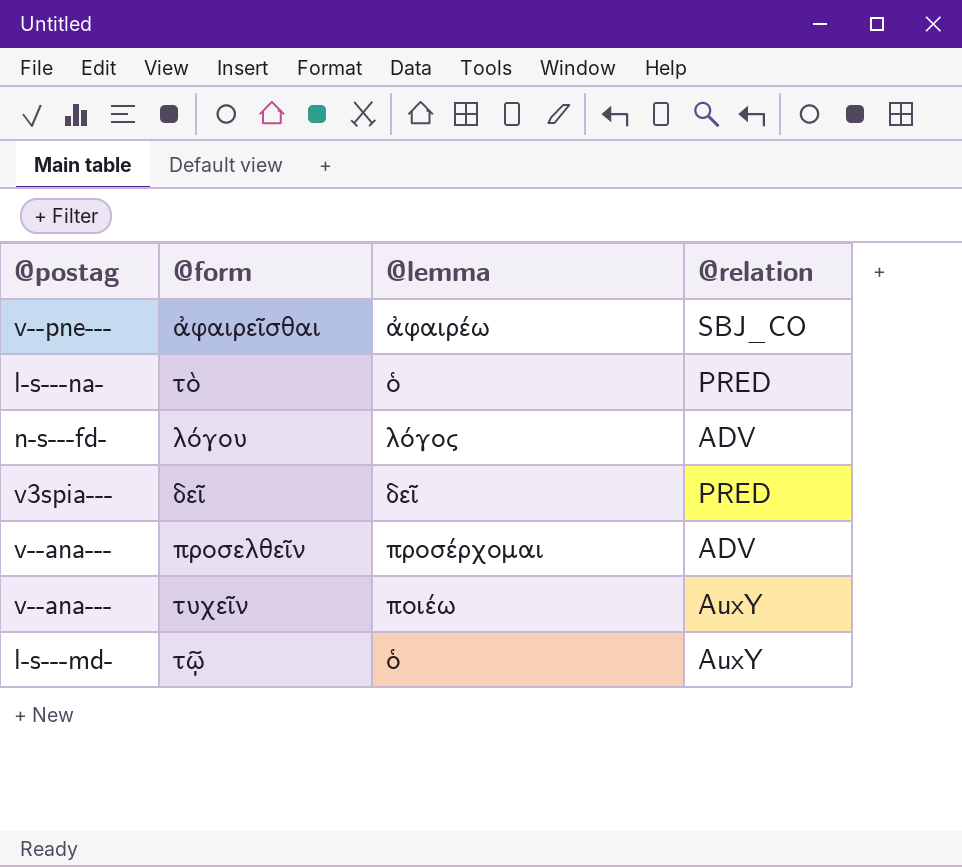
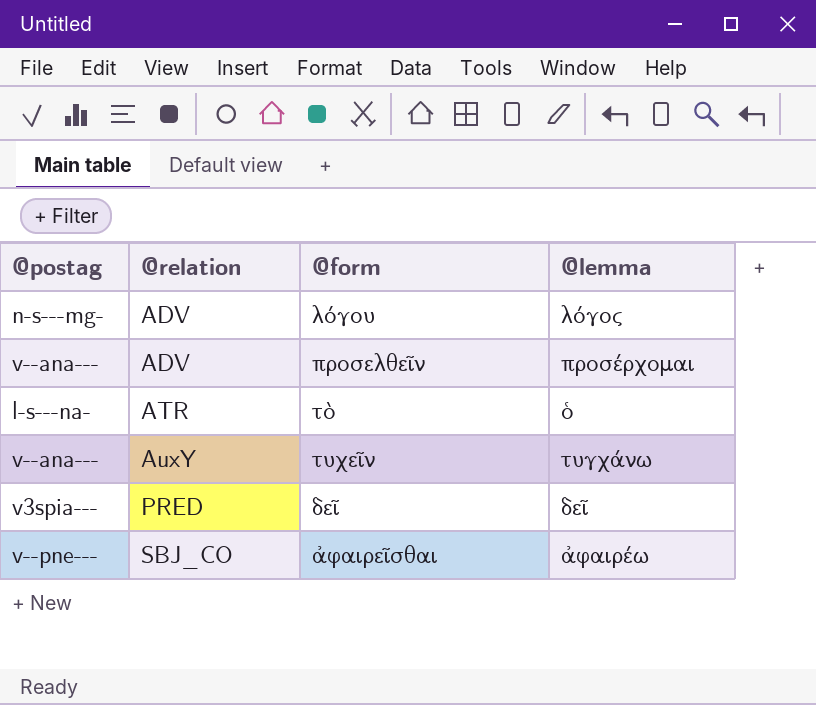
row order: none -> @relation ascending
column @relation | position: 4 -> 2
row τῷ: l-s---md- | ὁ | AuxY -> none
λόγου | @postag: n-s---fd- -> n-s---mg-
τὸ | @relation: PRED -> ATR
τυχεῖν | @lemma: ποιέω -> τυγχάνω

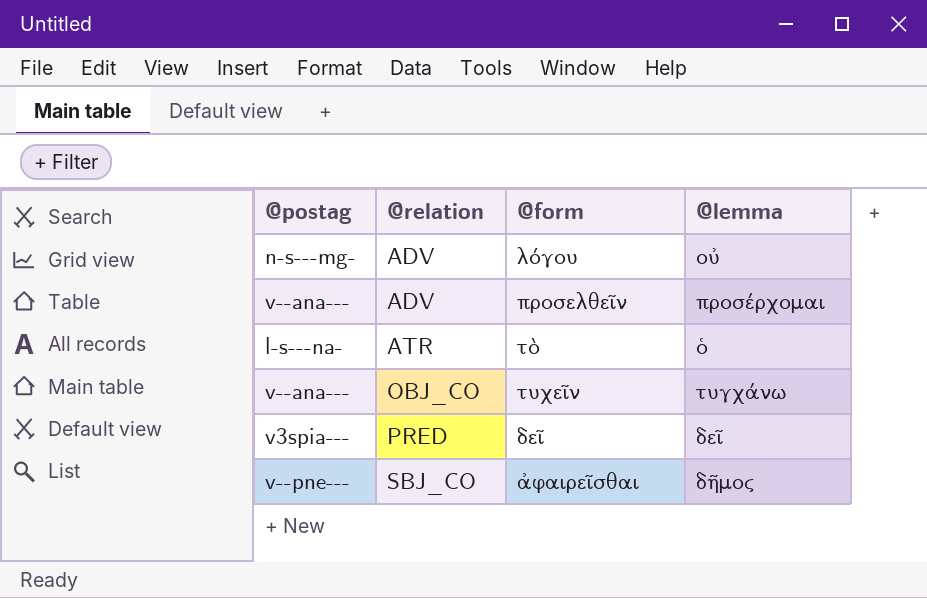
λόγου | @lemma: λόγος -> οὐ
τυχεῖν | @relation: AuxY -> OBJ_CO
ἀφαιρεῖσθαι | @lemma: ἀφαιρέω -> δῆμος

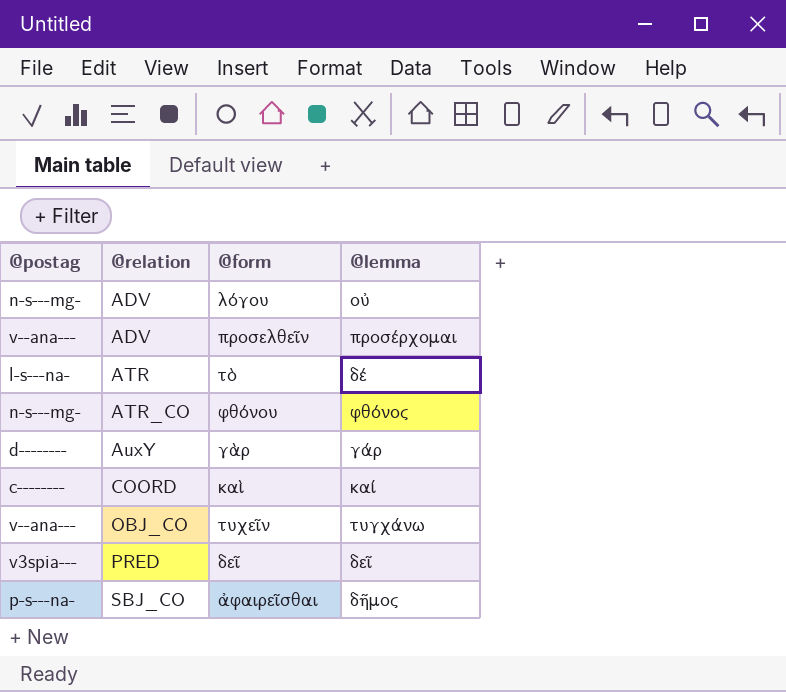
τὸ | @lemma: ὁ -> δέ
row φθόνου: none -> n-s---mg- | ATR_CO | φθόνος
row γὰρ: none -> d-------- | AuxY | γάρ
row καὶ: none -> c-------- | COORD | καί
ἀφαιρεῖσθαι | @postag: v--pne--- -> p-s---na-

